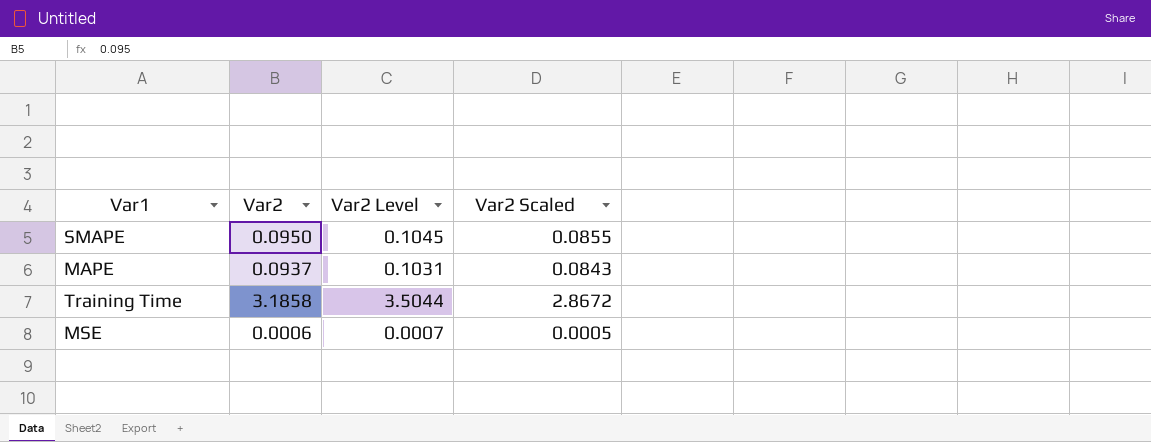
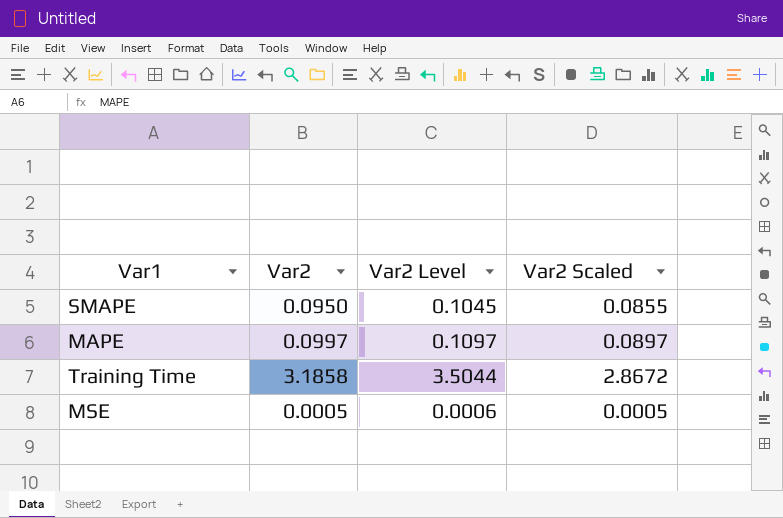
MAPE | Var2: 0.0937 -> 0.0997
MAPE | Var2 Level: 0.1031 -> 0.1097
MAPE | Var2 Scaled: 0.0843 -> 0.0897
MSE | Var2: 0.0006 -> 0.0005
MSE | Var2 Level: 0.0007 -> 0.0006

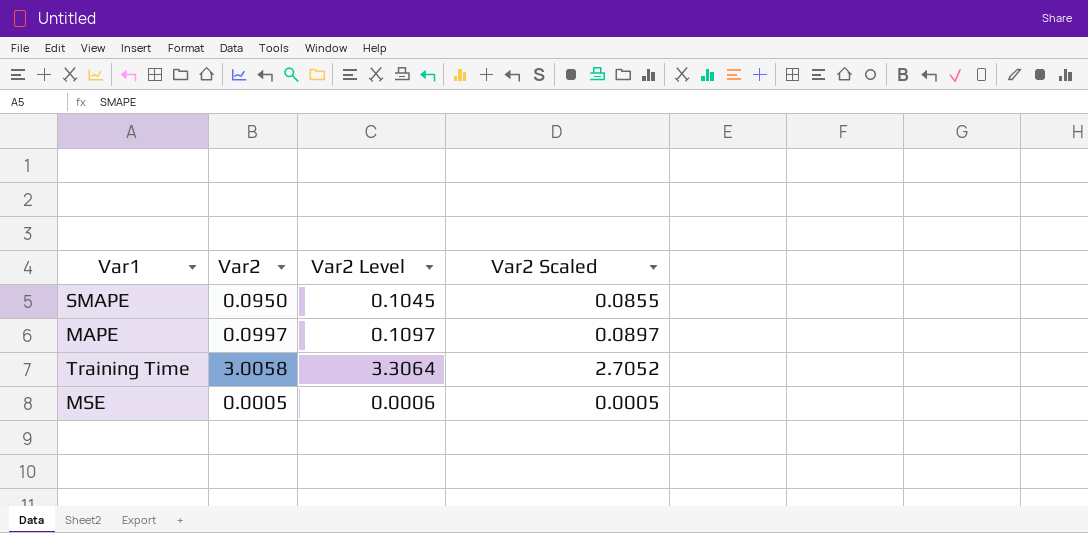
Training Time | Var2: 3.1858 -> 3.0058
Training Time | Var2 Level: 3.5044 -> 3.3064
Training Time | Var2 Scaled: 2.8672 -> 2.7052

